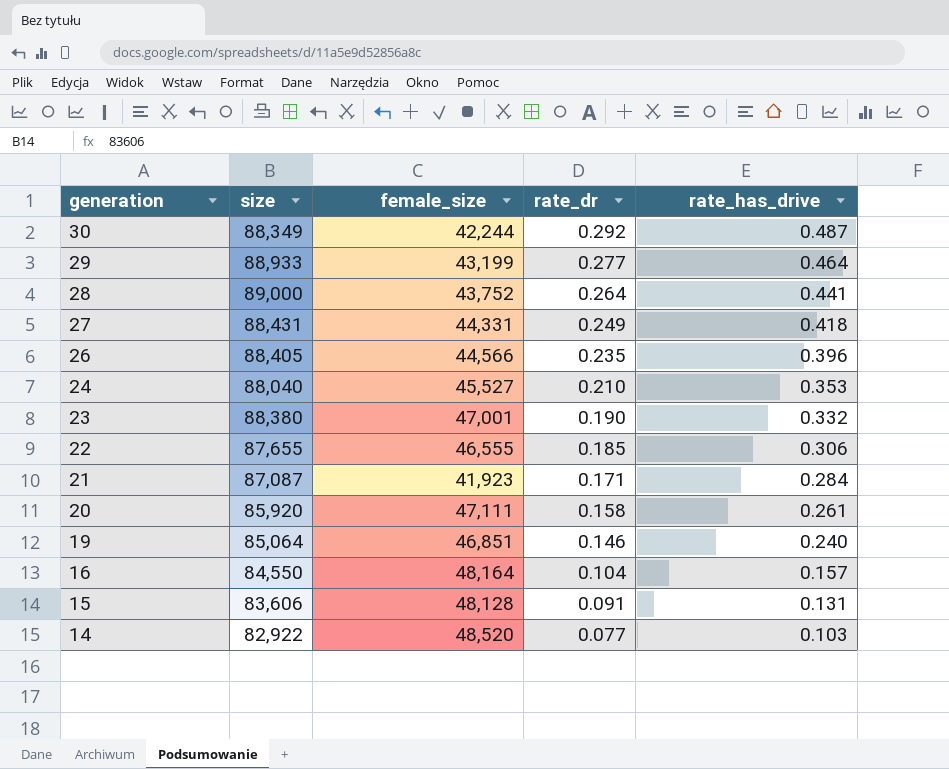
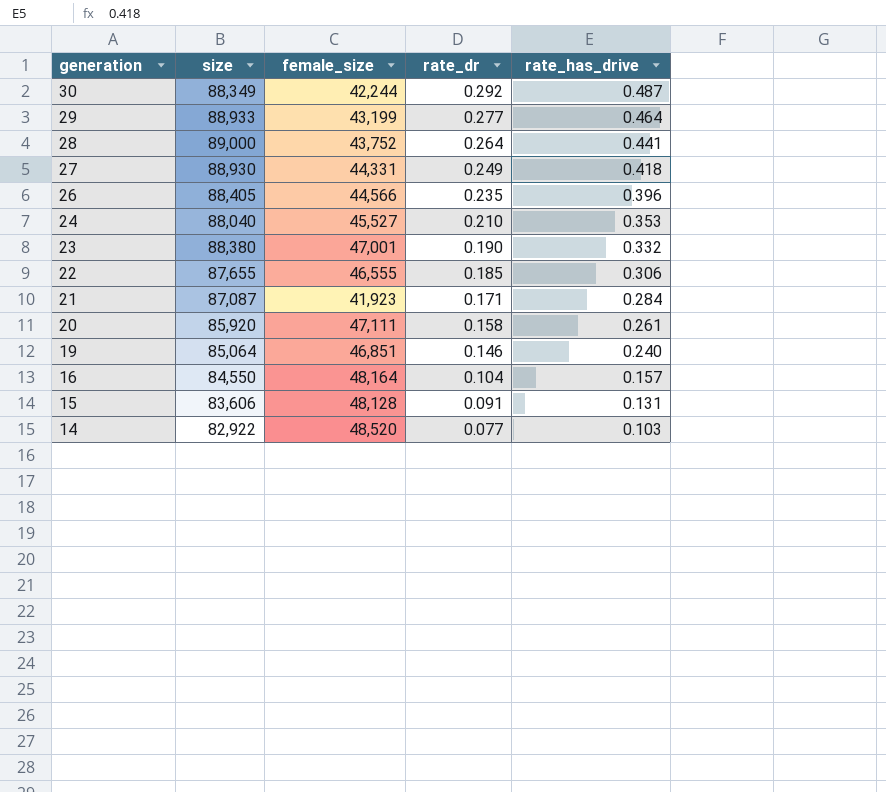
27 | size: 88,431 -> 88,930

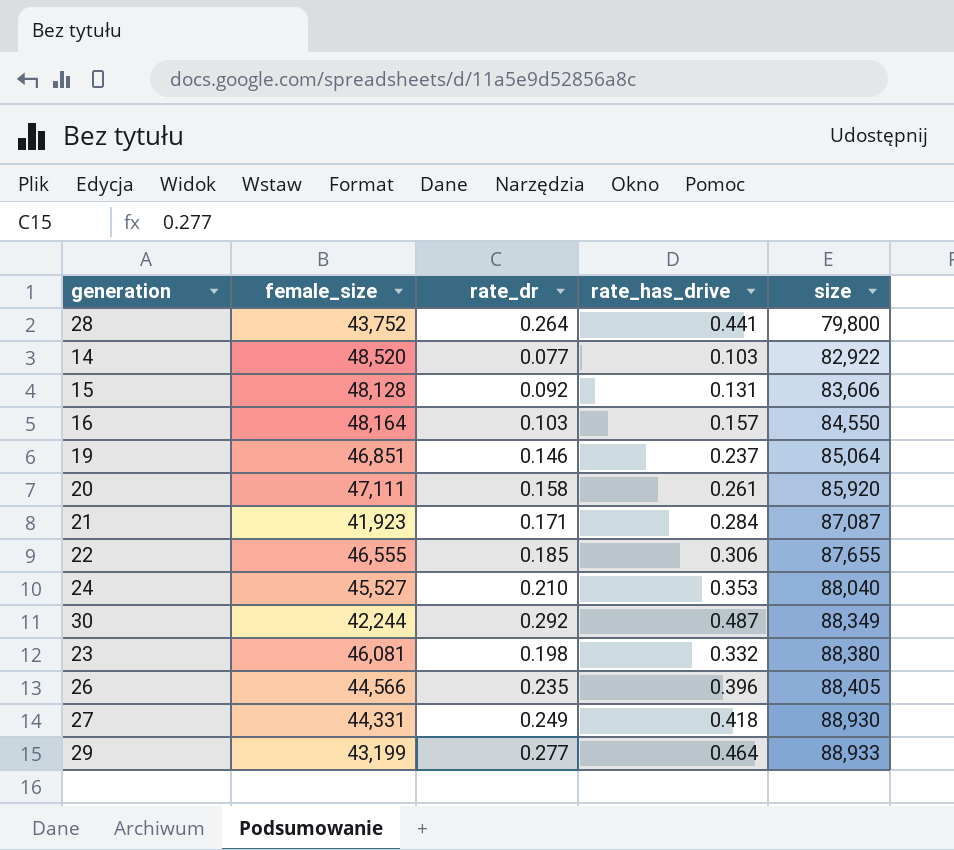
row order: generation descending -> size ascending
column size | position: 2 -> 5
28 | size: 89,000 -> 79,800
15 | rate_dr: 0.091 -> 0.092
16 | rate_dr: 0.104 -> 0.103
19 | rate_has_drive: 0.240 -> 0.237
23 | female_size: 47,001 -> 46,081
23 | rate_dr: 0.190 -> 0.198

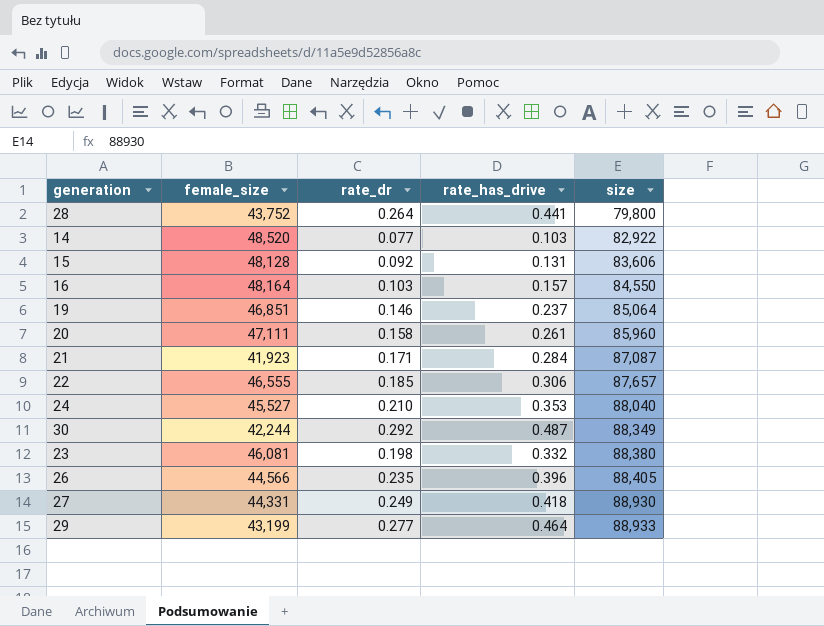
20 | size: 85,920 -> 85,960
22 | size: 87,655 -> 87,657

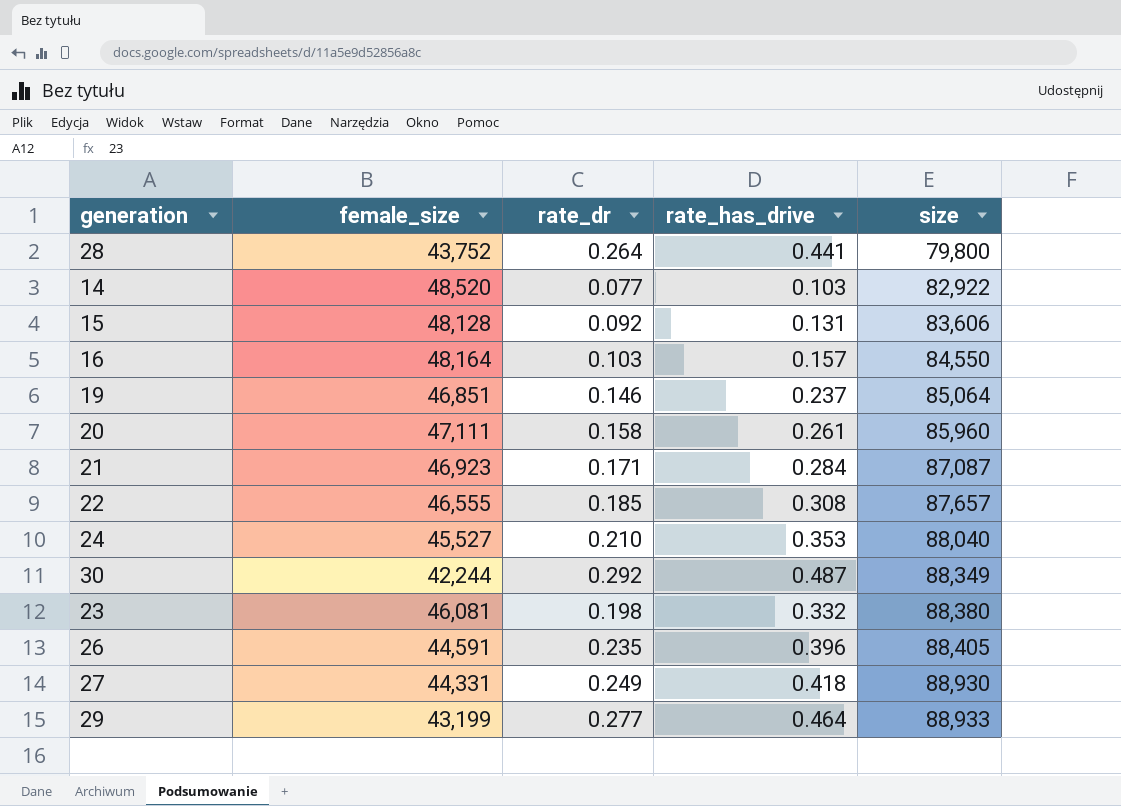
21 | female_size: 41,923 -> 46,923
22 | rate_has_drive: 0.306 -> 0.308
26 | female_size: 44,566 -> 44,591

